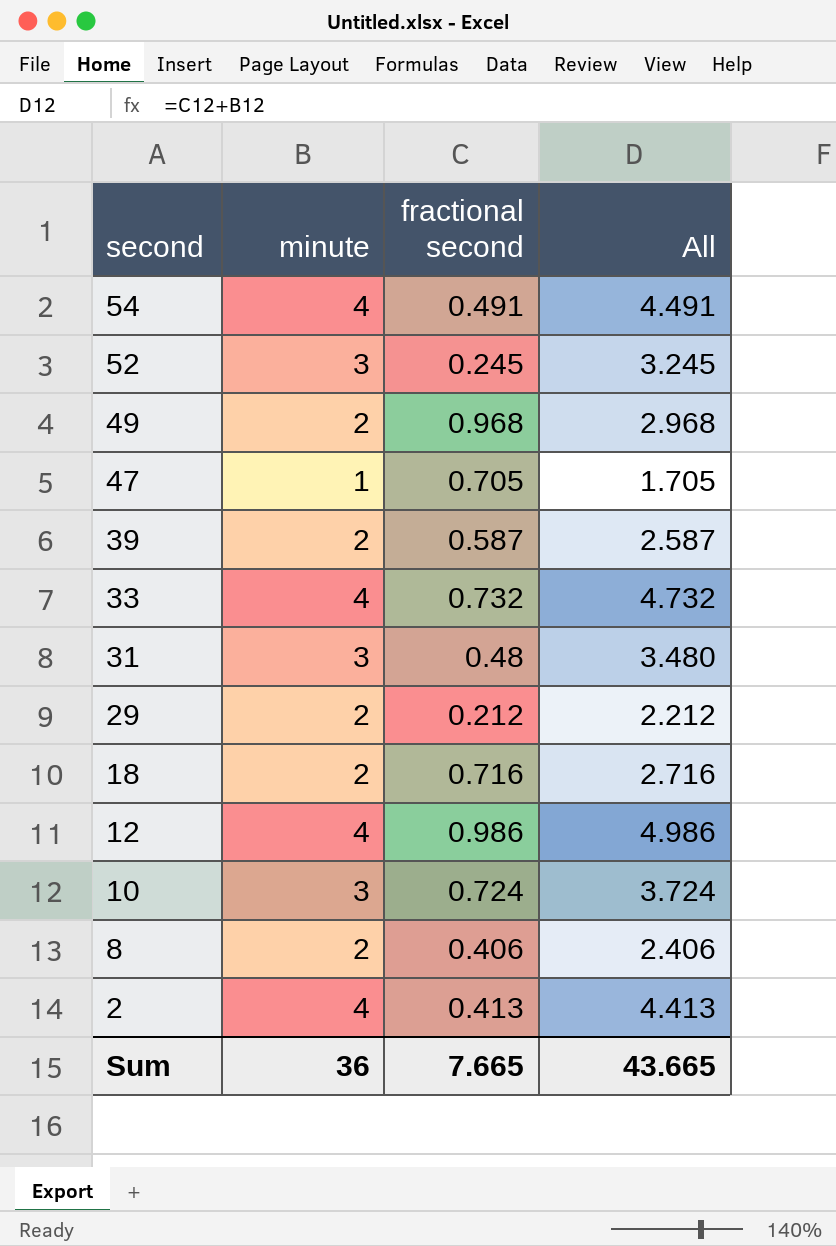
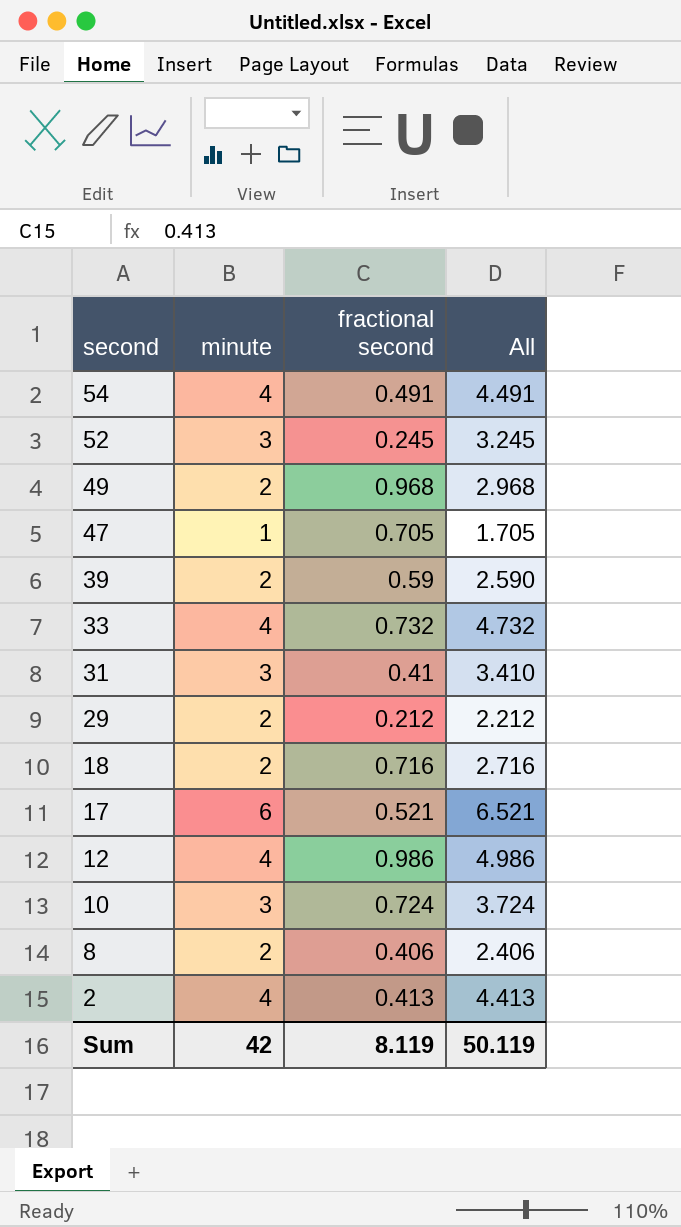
39 | fractional second: 0.587 -> 0.59
39 | All: 2.587 -> 2.590
31 | fractional second: 0.48 -> 0.41
31 | All: 3.480 -> 3.410
row 17: none -> 6 | 0.521 | 6.521
Sum | minute: 36 -> 42
Sum | fractional second: 7.665 -> 8.119
Sum | All: 43.665 -> 50.119

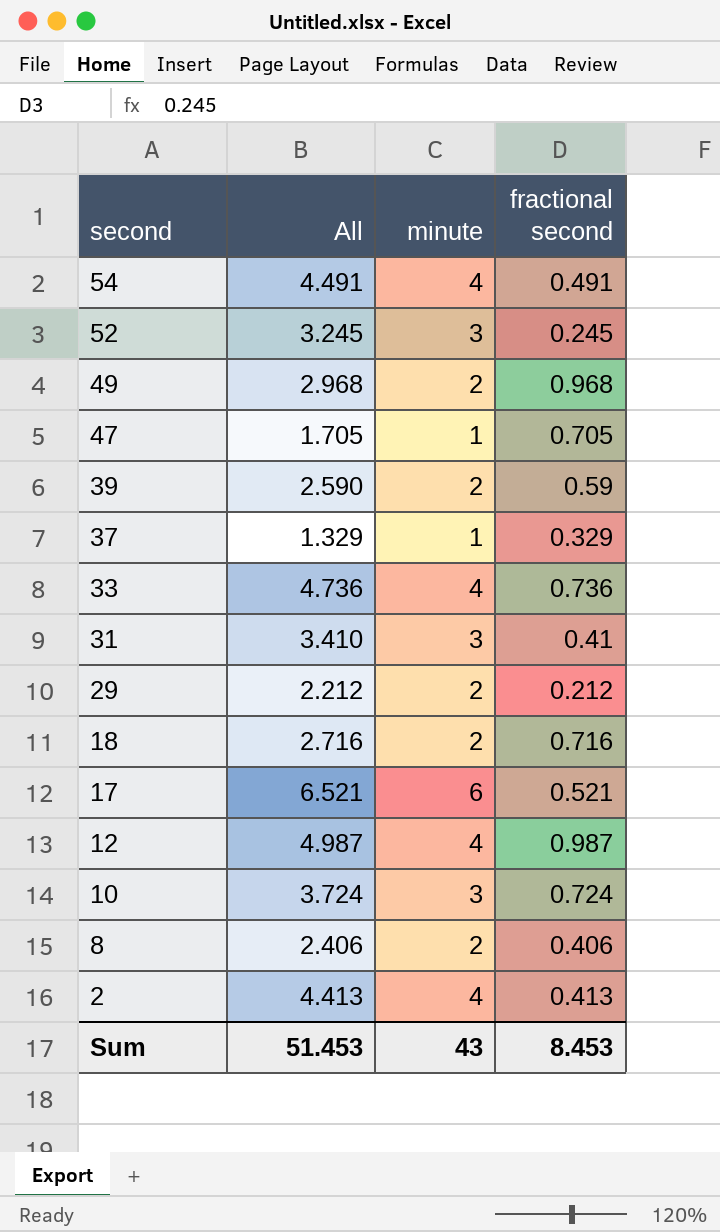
column All | position: 4 -> 2
row 37: none -> 1.329 | 1 | 0.329
33 | All: 4.732 -> 4.736
33 | fractional second: 0.732 -> 0.736
12 | All: 4.986 -> 4.987
12 | fractional second: 0.986 -> 0.987
Sum | All: 50.119 -> 51.453
Sum | minute: 42 -> 43
Sum | fractional second: 8.119 -> 8.453

